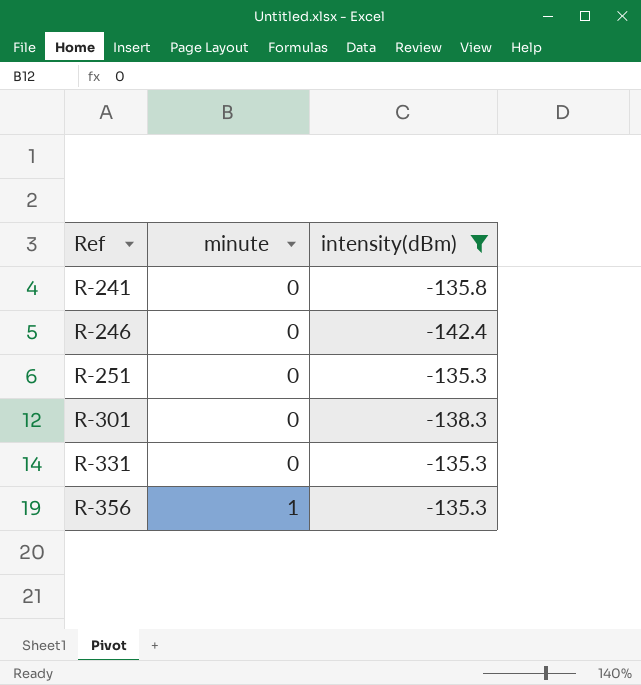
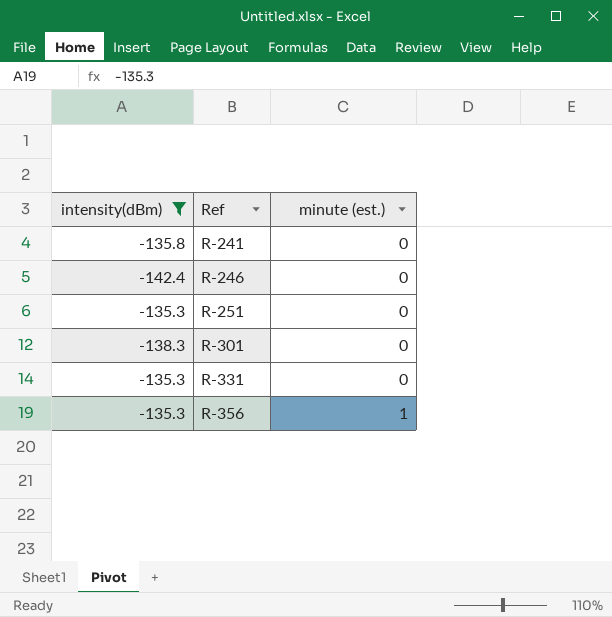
column intensity(dBm) | position: 3 -> 1
column name: minute -> minute (est.)

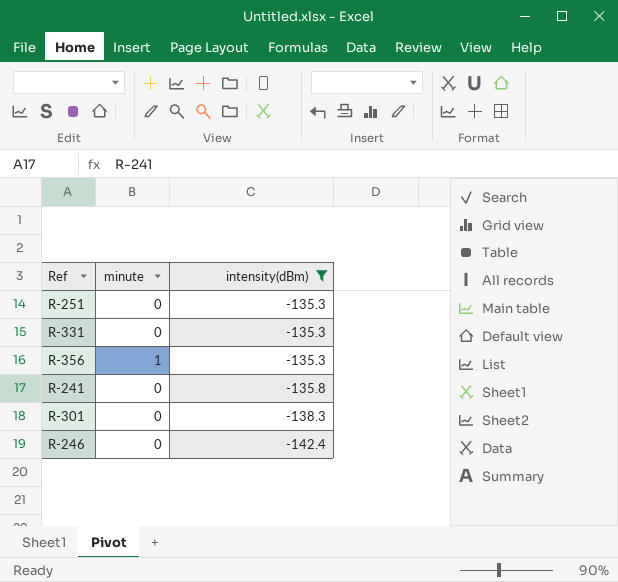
row order: Ref ascending -> intensity(dBm) descending
column name: minute (est.) -> minute
column intensity(dBm) | position: 1 -> 3

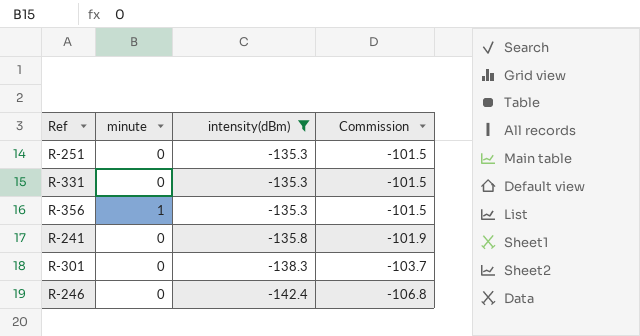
column Commission | formula: none -> [intensity(dBm)] * 0.75

